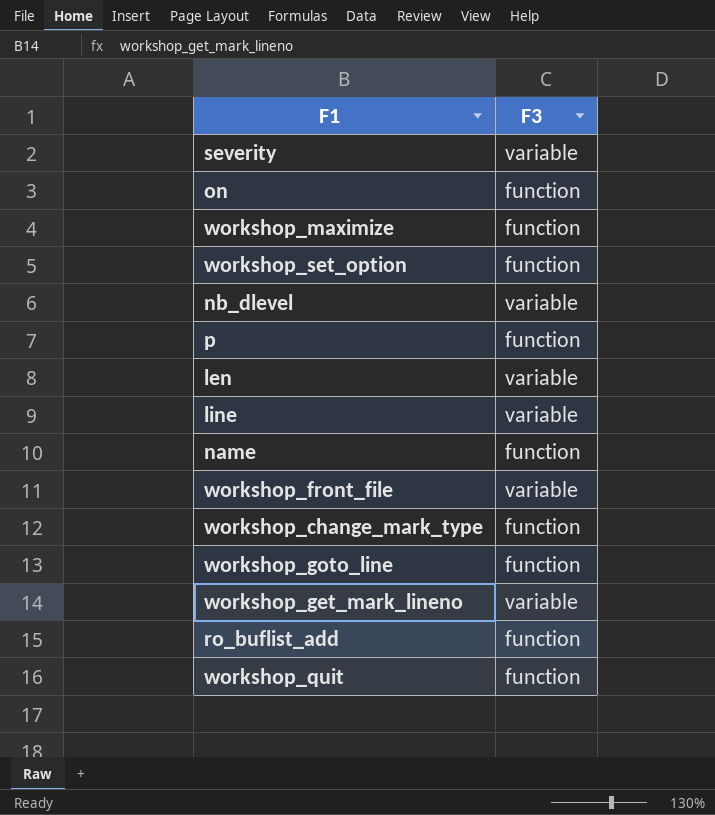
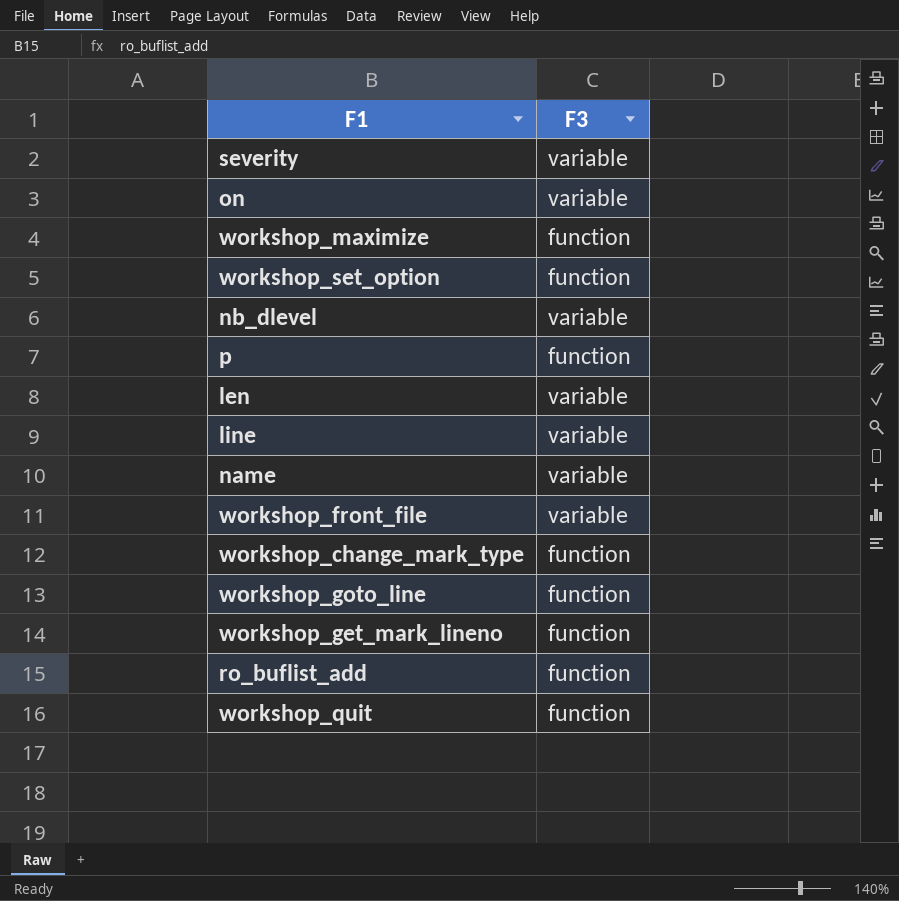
on | F3: function -> variable
name | F3: function -> variable
workshop_get_mark_lineno | F3: variable -> function

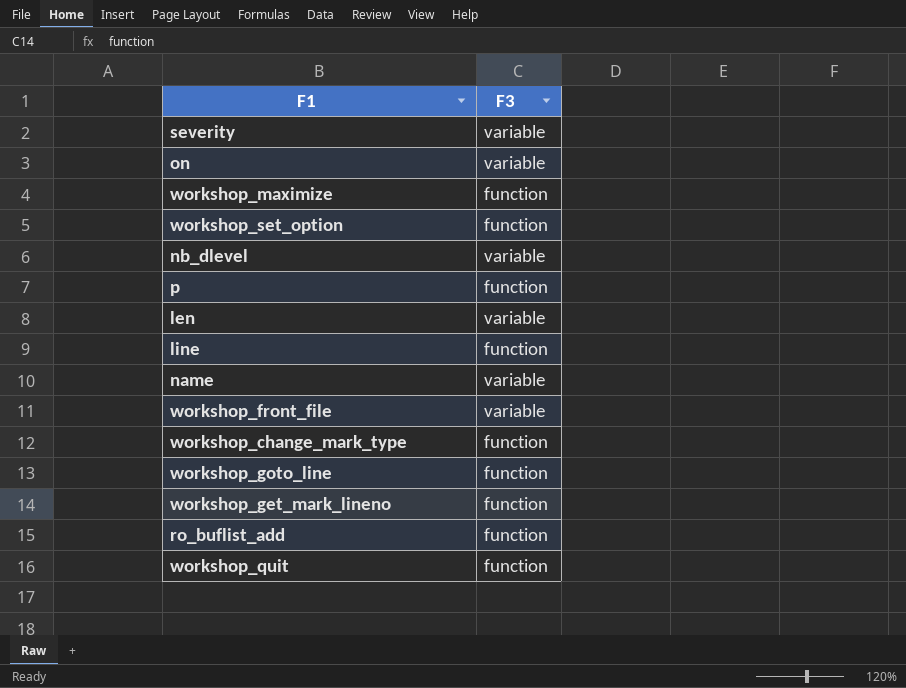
line | F3: variable -> function

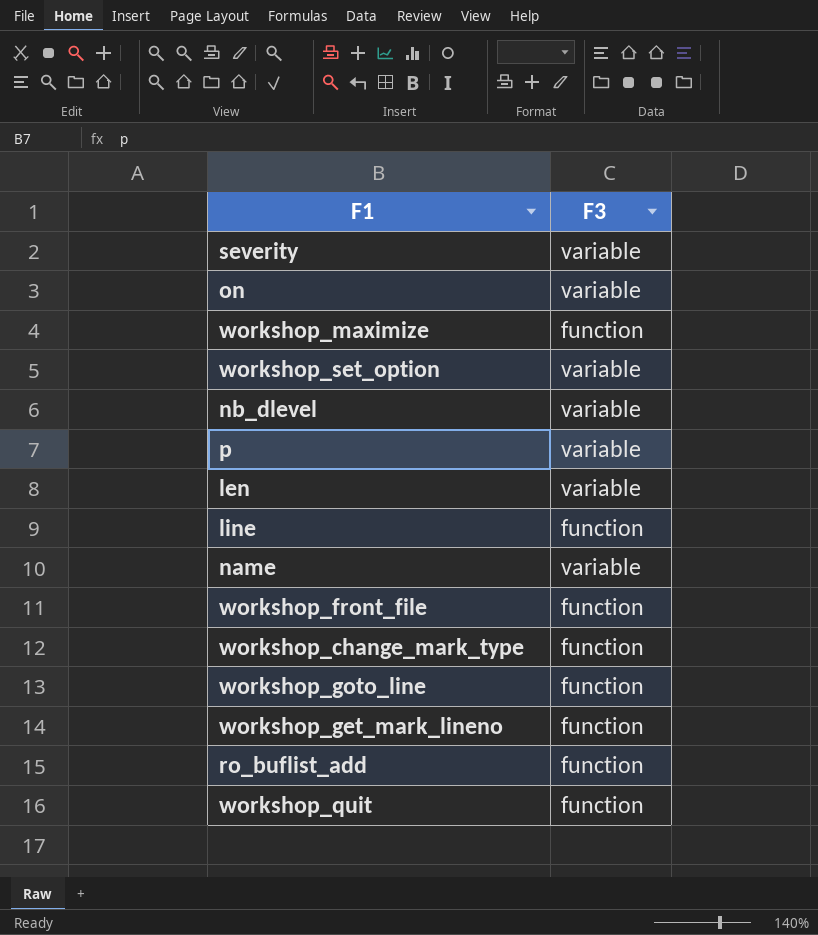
workshop_set_option | F3: function -> variable
p | F3: function -> variable
workshop_front_file | F3: variable -> function

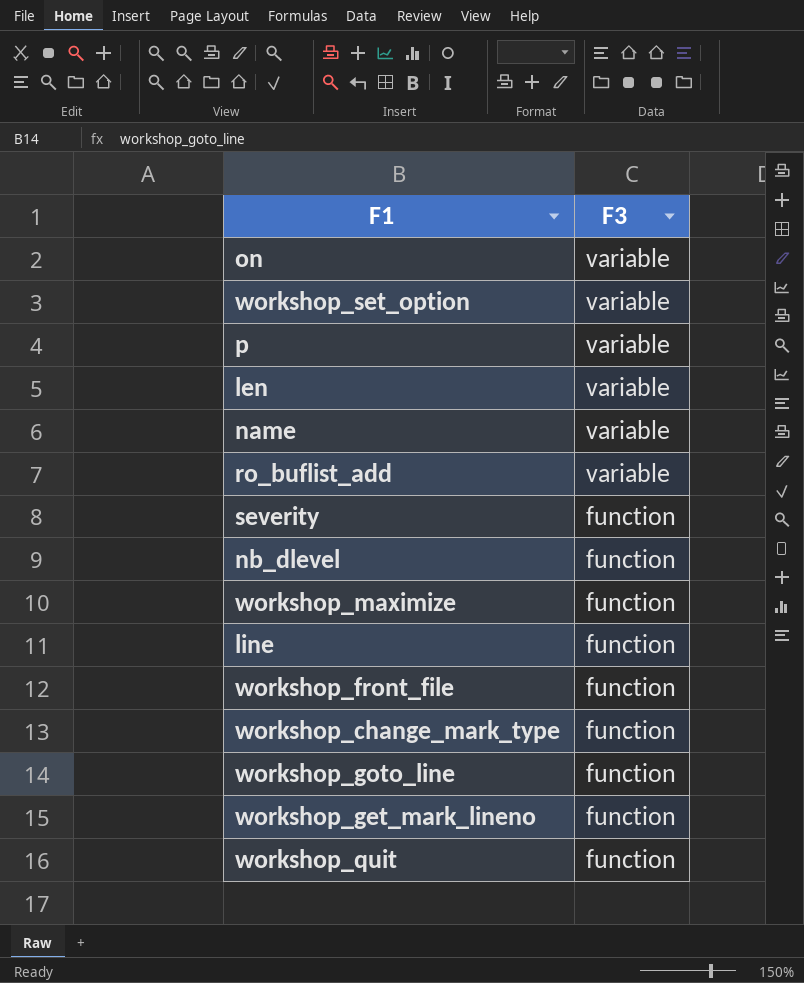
row order: none -> F3 descending
ro_buflist_add | F3: function -> variable
severity | F3: variable -> function
nb_dlevel | F3: variable -> function

